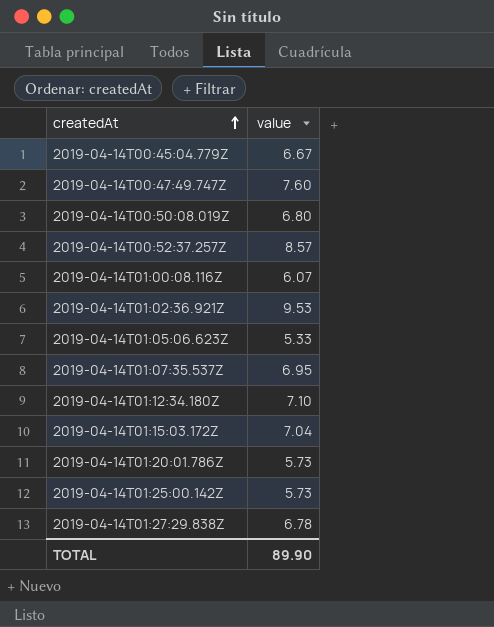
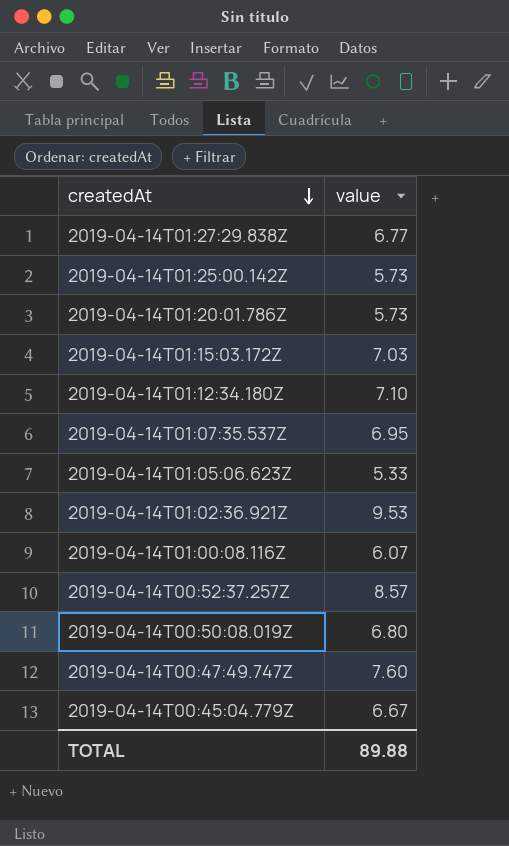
row order: createdAt ascending -> createdAt descending
2019-04-14T01:27:29.838Z | value: 6.78 -> 6.77
2019-04-14T01:15:03.172Z | value: 7.04 -> 7.03
TOTAL | value: 89.90 -> 89.88

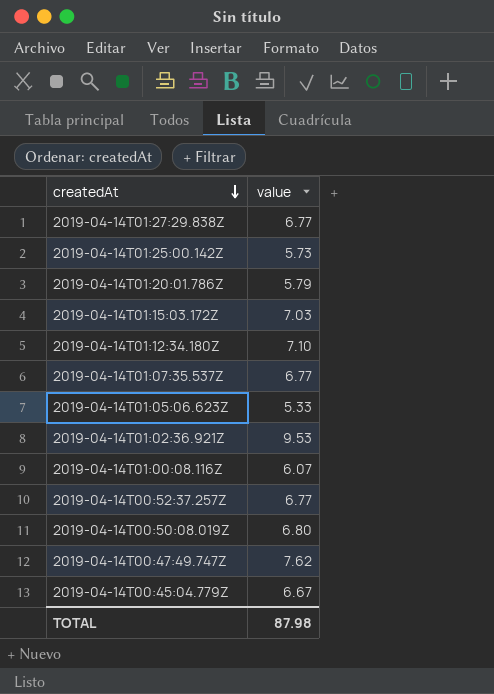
2019-04-14T01:20:01.786Z | value: 5.73 -> 5.79
2019-04-14T01:07:35.537Z | value: 6.95 -> 6.77
2019-04-14T00:52:37.257Z | value: 8.57 -> 6.77
2019-04-14T00:47:49.747Z | value: 7.60 -> 7.62
TOTAL | value: 89.88 -> 87.98

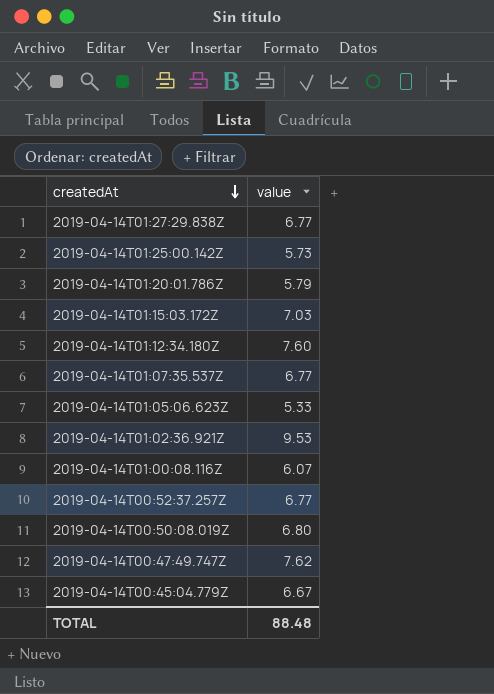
2019-04-14T01:12:34.180Z | value: 7.10 -> 7.60
TOTAL | value: 87.98 -> 88.48

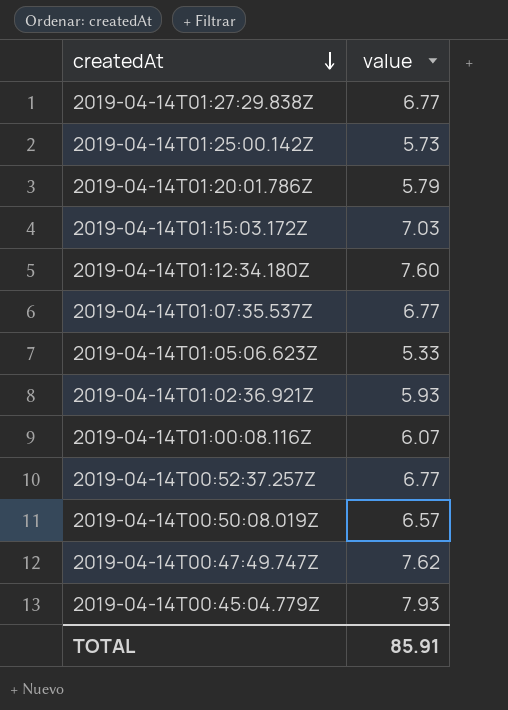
2019-04-14T01:02:36.921Z | value: 9.53 -> 5.93
2019-04-14T00:50:08.019Z | value: 6.80 -> 6.57
2019-04-14T00:45:04.779Z | value: 6.67 -> 7.93
TOTAL | value: 88.48 -> 85.91

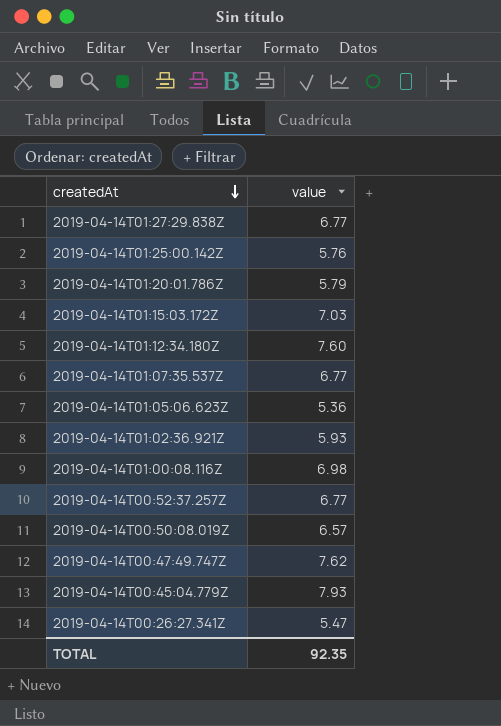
2019-04-14T01:25:00.142Z | value: 5.73 -> 5.76
2019-04-14T01:05:06.623Z | value: 5.33 -> 5.36
2019-04-14T01:00:08.116Z | value: 6.07 -> 6.98
row 2019-04-14T00:26:27.341Z: none -> 5.47
TOTAL | value: 85.91 -> 92.35

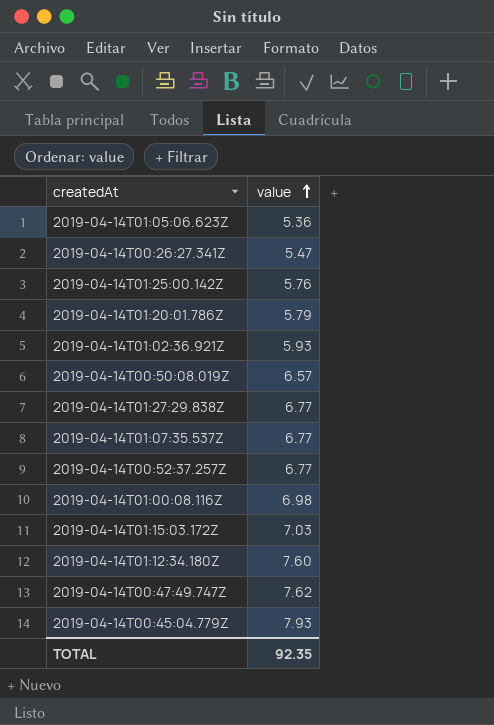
row order: createdAt descending -> value ascending

